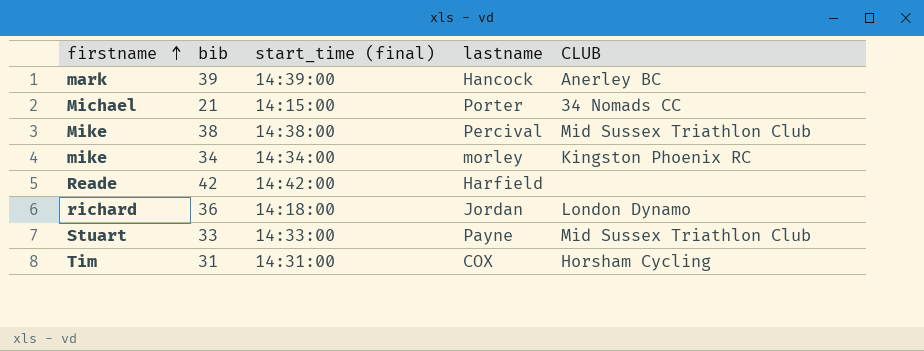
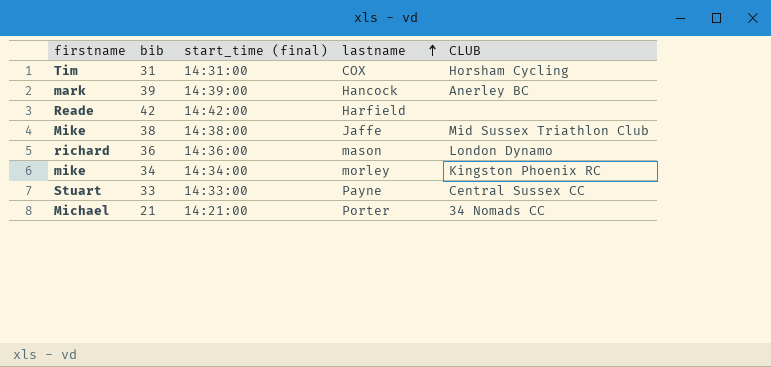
row order: firstname ascending -> lastname ascending
Mike | lastname: Percival -> Jaffe
richard | start_time (final): 14:18:00 -> 14:36:00
richard | lastname: Jordan -> mason
Stuart | CLUB: Mid Sussex Triathlon Club -> Central Sussex CC
Michael | start_time (final): 14:15:00 -> 14:21:00

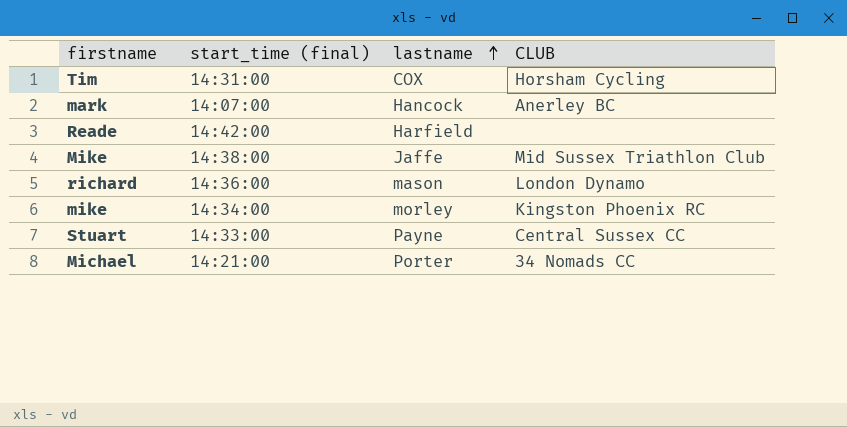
column bib | position: 2 -> none
mark | start_time (final): 14:39:00 -> 14:07:00

